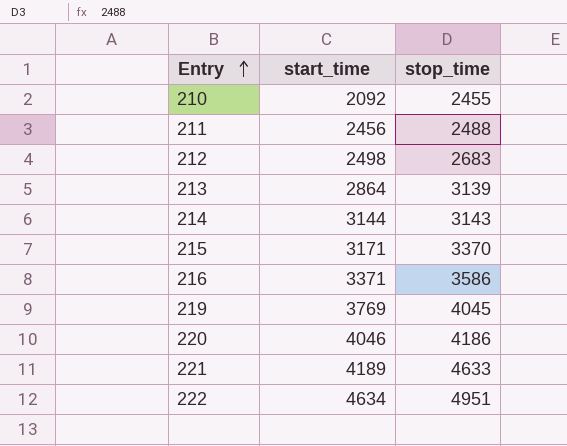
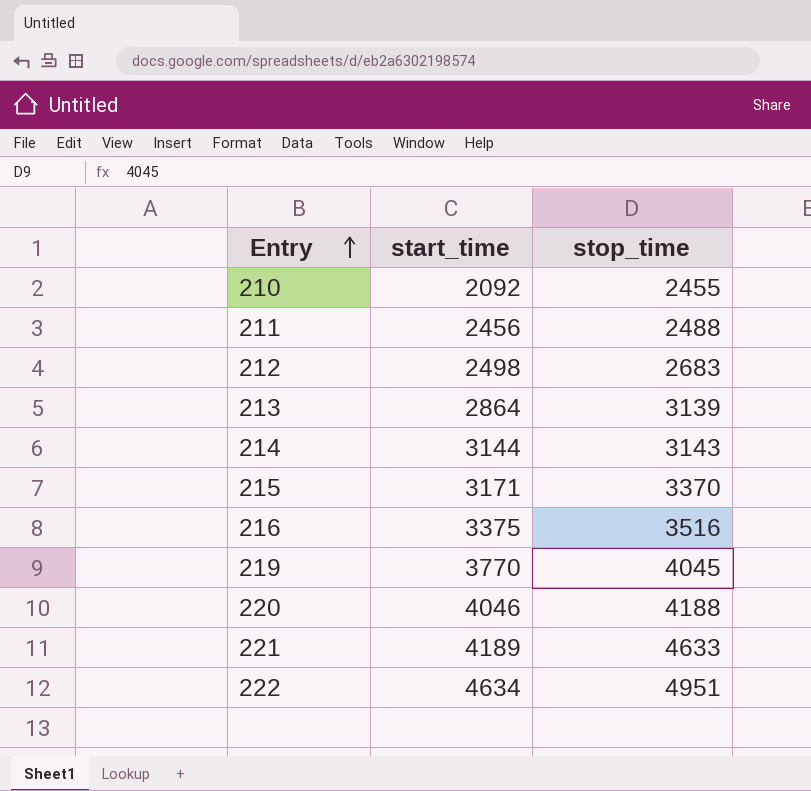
216 | start_time: 3371 -> 3375
216 | stop_time: 3586 -> 3516
219 | start_time: 3769 -> 3770
220 | stop_time: 4186 -> 4188

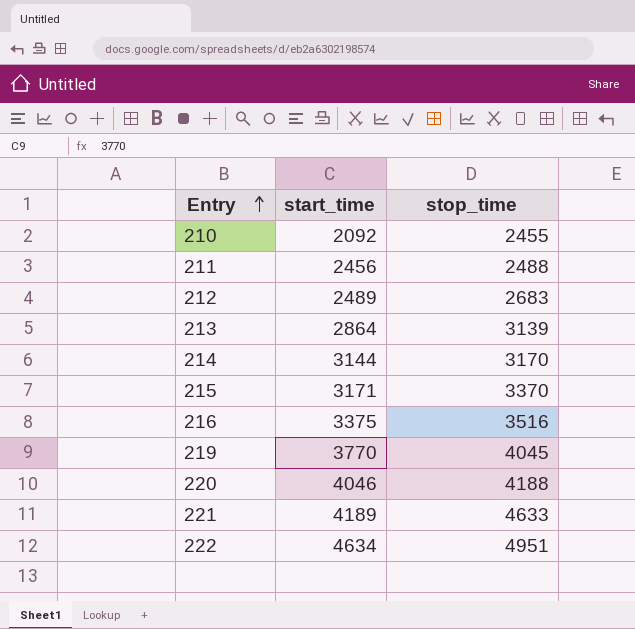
212 | start_time: 2498 -> 2489
214 | stop_time: 3143 -> 3170

